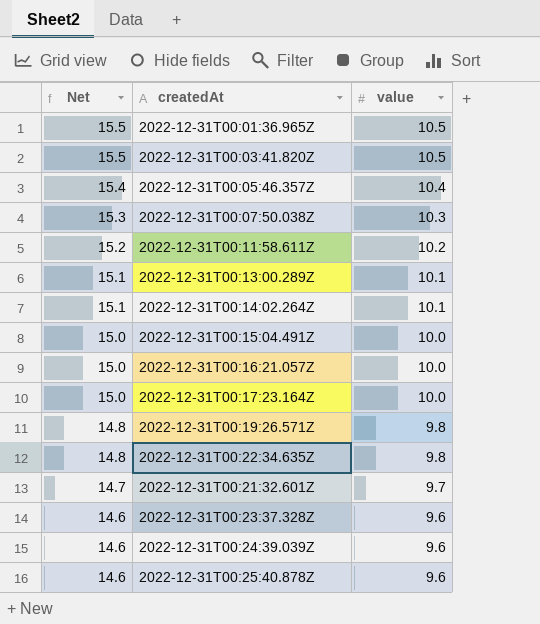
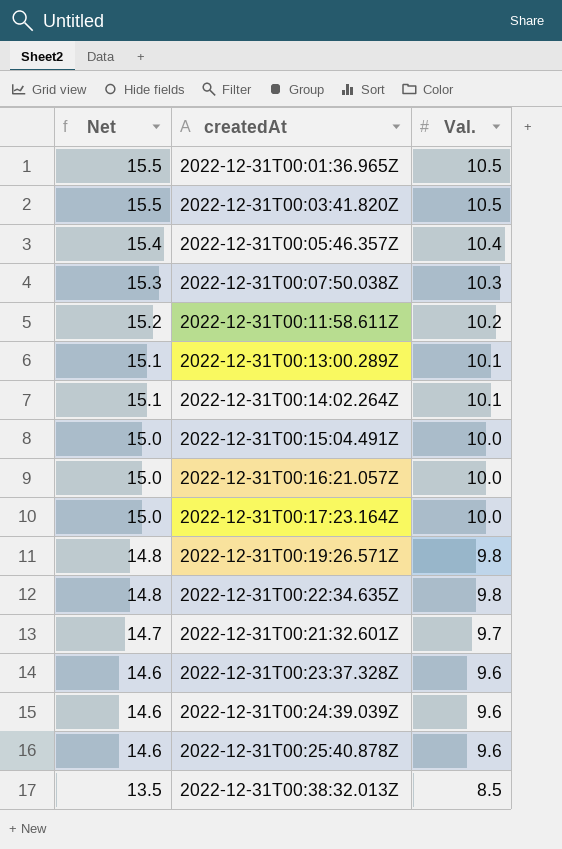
column name: value -> Val.
row 2022-12-31T00:38:32.013Z: none -> 13.5 | 8.5

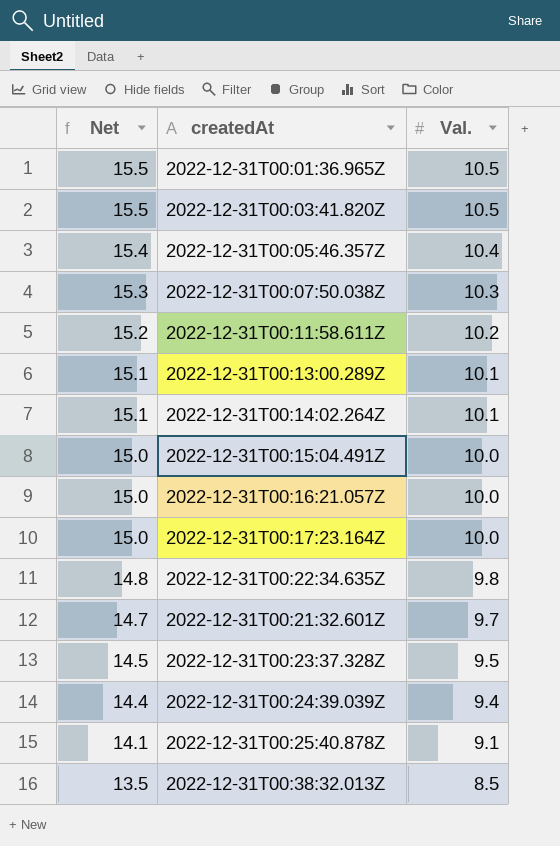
row 2022-12-31T00:19:26.571Z: 14.8 | 9.8 -> none
2022-12-31T00:23:37.328Z | Net: 14.6 -> 14.5
2022-12-31T00:23:37.328Z | Val.: 9.6 -> 9.5
2022-12-31T00:24:39.039Z | Net: 14.6 -> 14.4
2022-12-31T00:24:39.039Z | Val.: 9.6 -> 9.4
2022-12-31T00:25:40.878Z | Net: 14.6 -> 14.1
2022-12-31T00:25:40.878Z | Val.: 9.6 -> 9.1

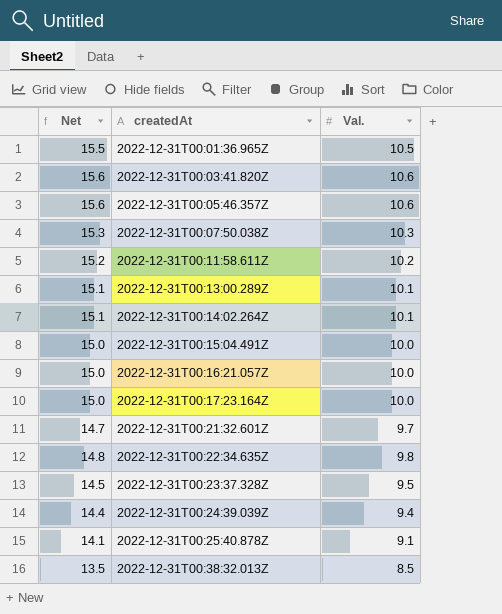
row order: Net descending -> createdAt ascending
2022-12-31T00:03:41.820Z | Net: 15.5 -> 15.6
2022-12-31T00:03:41.820Z | Val.: 10.5 -> 10.6
2022-12-31T00:05:46.357Z | Net: 15.4 -> 15.6
2022-12-31T00:05:46.357Z | Val.: 10.4 -> 10.6

